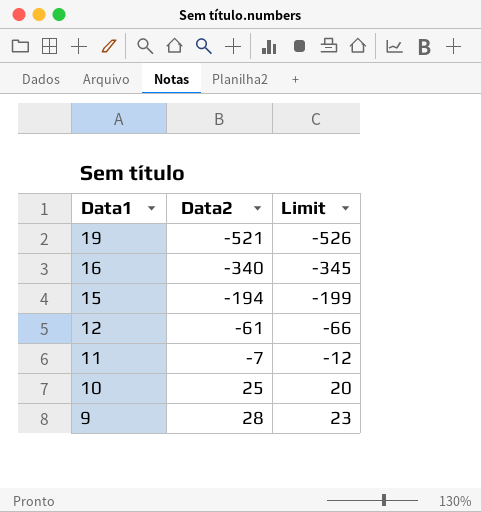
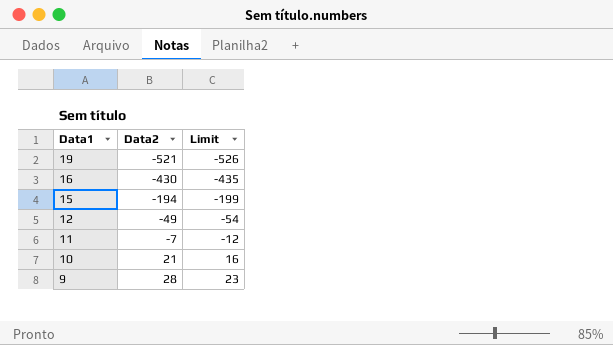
16 | Data2: -340 -> -430
16 | Limit: -345 -> -435
12 | Data2: -61 -> -49
12 | Limit: -66 -> -54
10 | Data2: 25 -> 21
10 | Limit: 20 -> 16

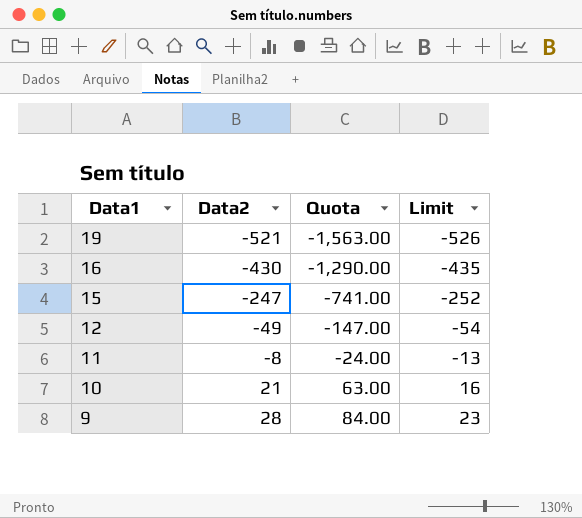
column Quota | formula: none -> [Data2] * 3
15 | Data2: -194 -> -247
15 | Limit: -199 -> -252
11 | Data2: -7 -> -8
11 | Limit: -12 -> -13

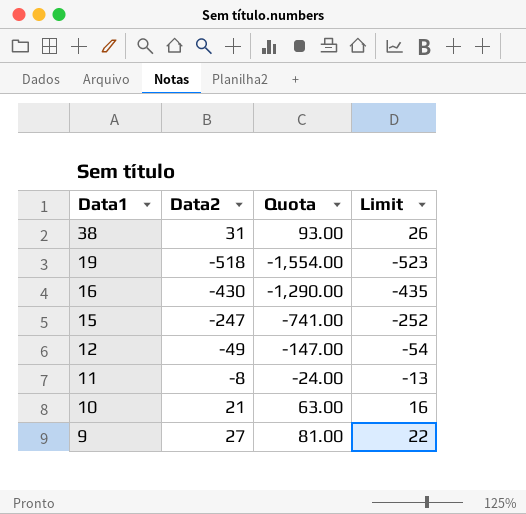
row 38: none -> 31 | 93.00 | 26
19 | Data2: -521 -> -518
19 | Quota: -1,563.00 -> -1,554.00
19 | Limit: -526 -> -523
9 | Data2: 28 -> 27
9 | Quota: 84.00 -> 81.00
9 | Limit: 23 -> 22

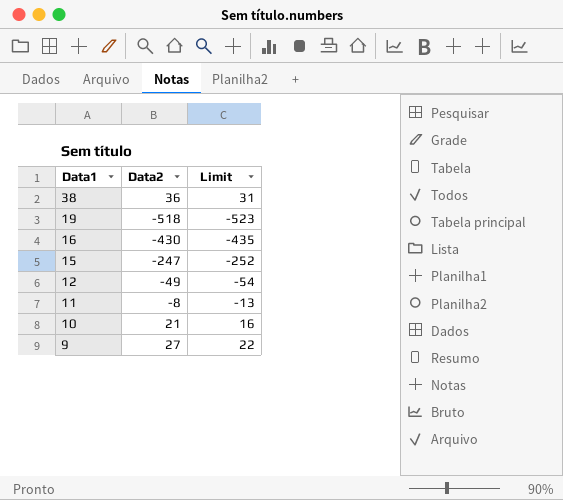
column Quota | formula: [Data2] * 3 -> none
38 | Data2: 31 -> 36
38 | Limit: 26 -> 31

